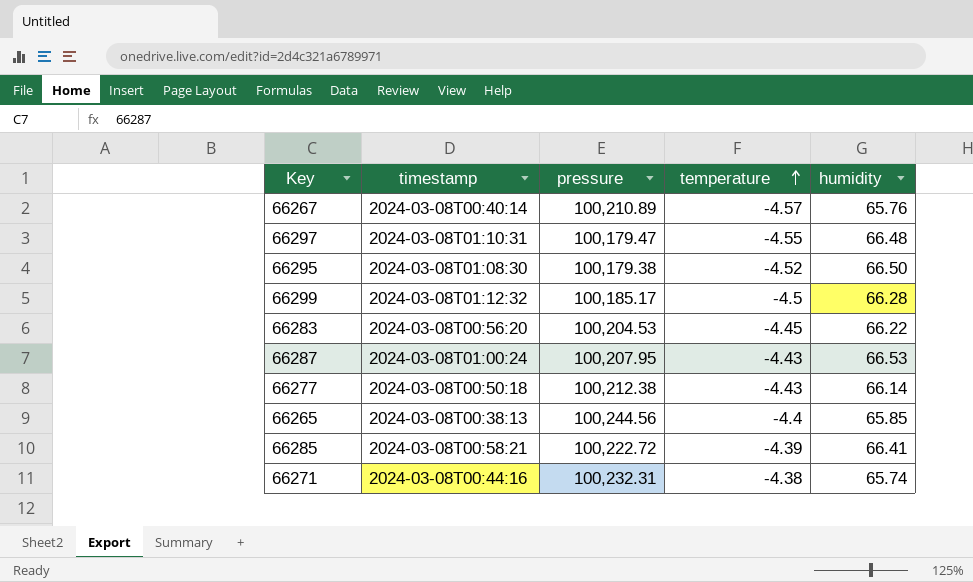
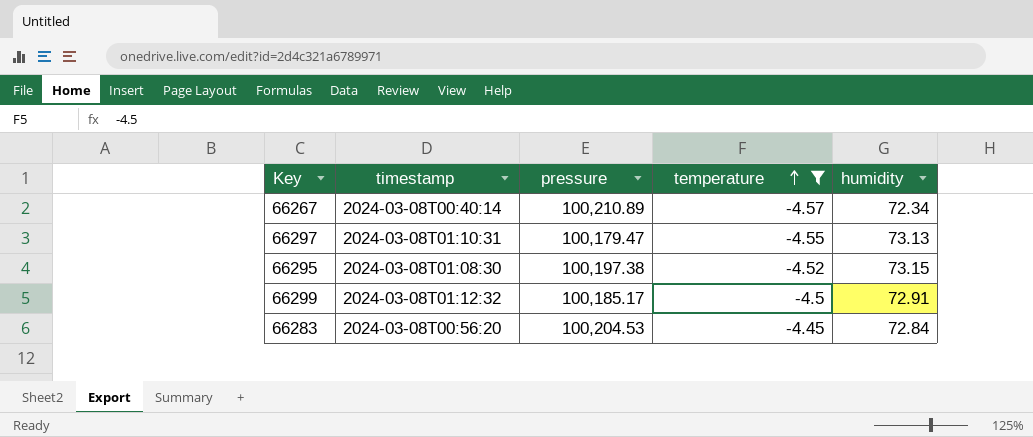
filter: none -> temperature <= -4.45
66267 | humidity: 65.76 -> 72.34
66297 | humidity: 66.48 -> 73.13
66295 | pressure: 100,179.38 -> 100,197.38
66295 | humidity: 66.50 -> 73.15
66299 | humidity: 66.28 -> 72.91
66283 | humidity: 66.22 -> 72.84

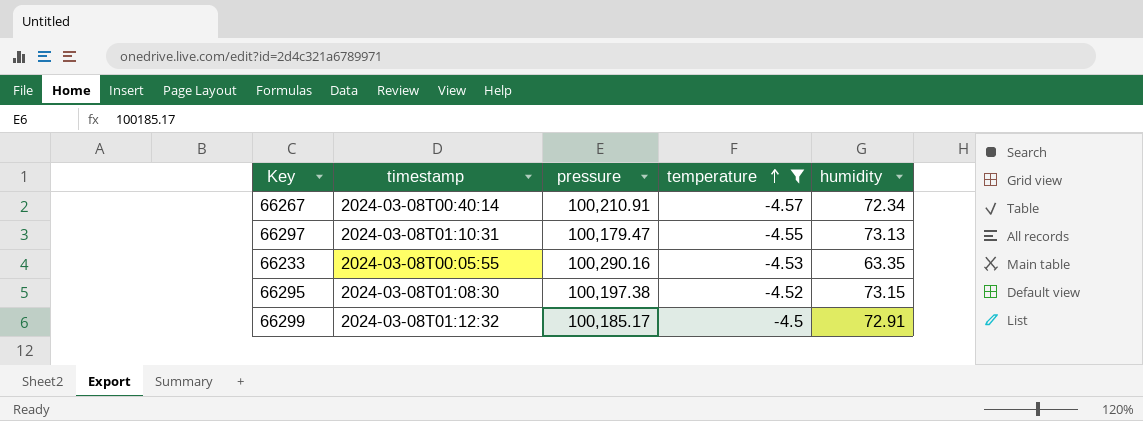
row 66283: 2024-03-08T00:56:20 | 100,204.53 | -4.45 | 72.84 -> none
66267 | pressure: 100,210.89 -> 100,210.91
row 66233: none -> 2024-03-08T00:05:55 | 100,290.16 | -4.53 | 63.35

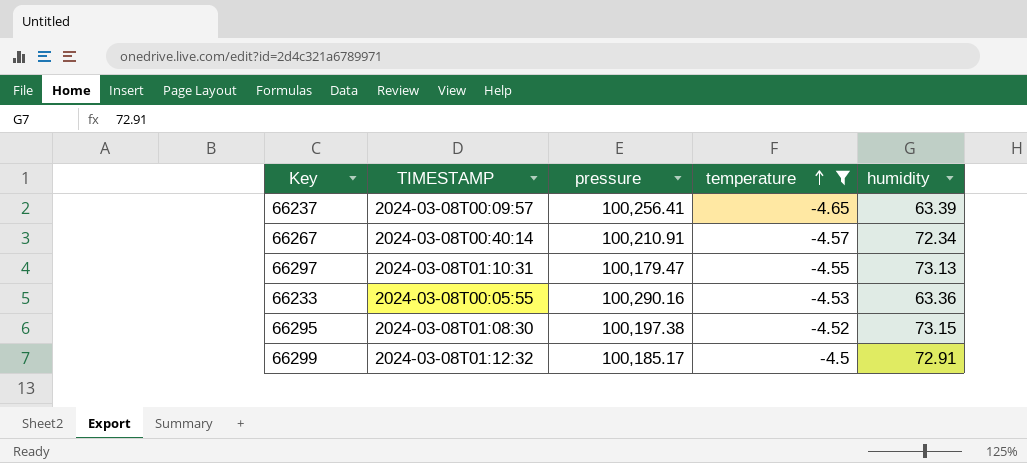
column name: timestamp -> TIMESTAMP
row 66237: none -> 2024-03-08T00:09:57 | 100,256.41 | -4.65 | 63.39
66233 | humidity: 63.35 -> 63.36

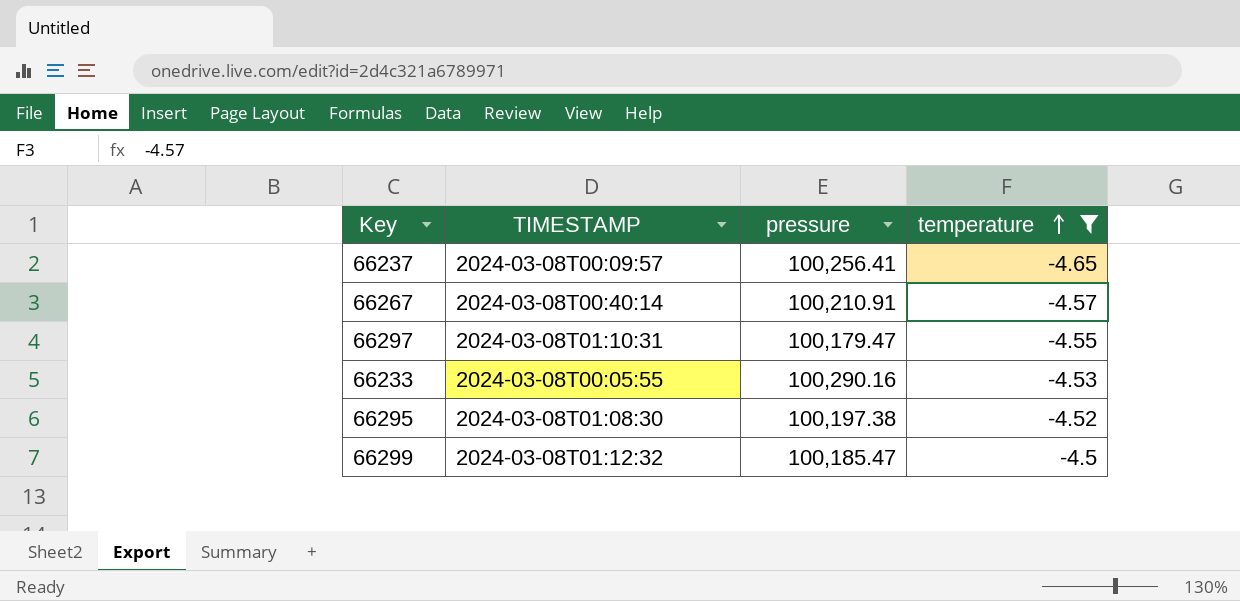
column humidity | position: 5 -> none
66299 | pressure: 100,185.17 -> 100,185.47

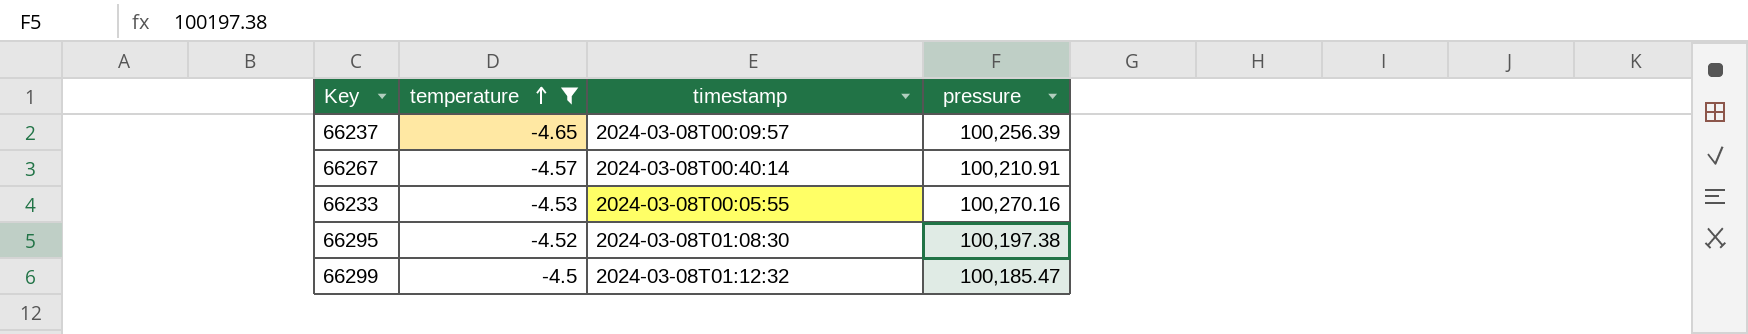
column temperature | position: 4 -> 2
column name: TIMESTAMP -> timestamp
row 66297: 2024-03-08T01:10:31 | 100,179.47 | -4.55 -> none
66237 | pressure: 100,256.41 -> 100,256.39
66233 | pressure: 100,290.16 -> 100,270.16

